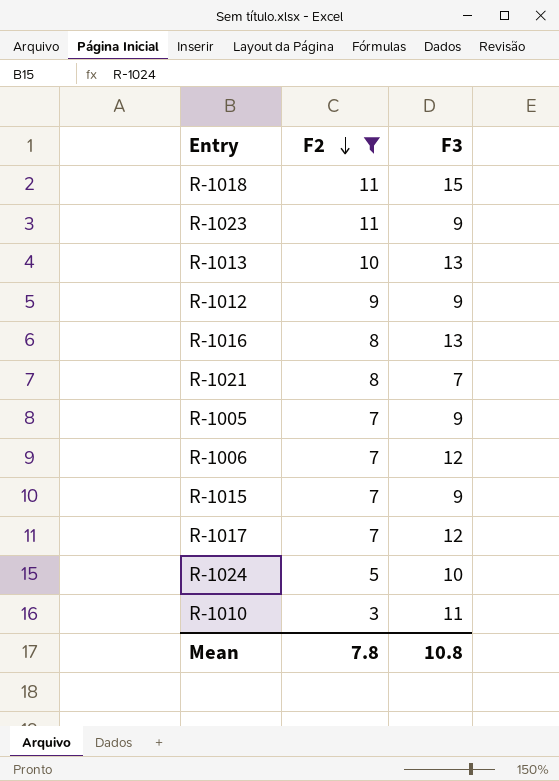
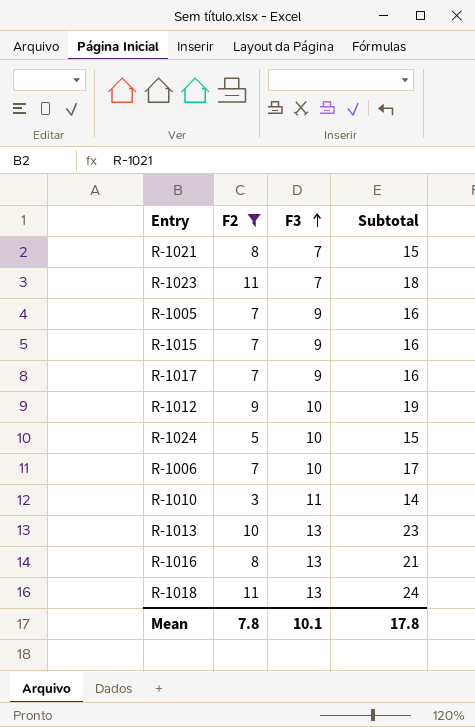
row order: F2 descending -> F3 ascending
column Subtotal | formula: none -> [F2] + [F3]
R-1023 | F3: 9 -> 7
R-1017 | F3: 12 -> 9
R-1012 | F3: 9 -> 10
R-1006 | F3: 12 -> 10
R-1018 | F3: 15 -> 13
Mean | F3: 10.8 -> 10.1

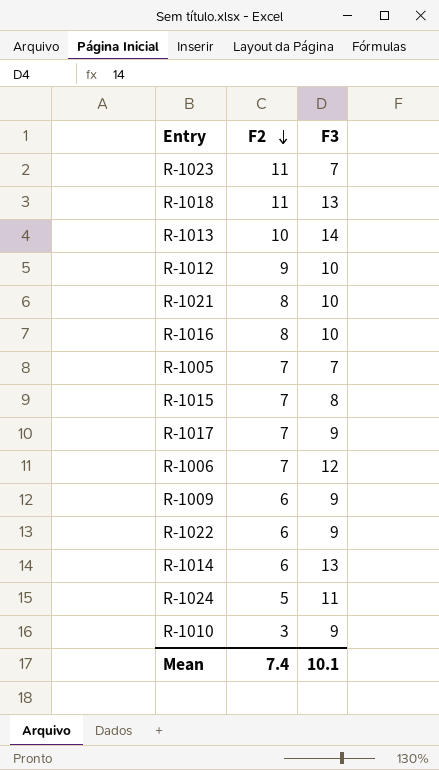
filter: F2 != 6 -> none
row order: F3 ascending -> F2 descending
column Subtotal | formula: [F2] + [F3] -> none
R-1013 | F3: 13 -> 14
R-1021 | F3: 7 -> 10
R-1016 | F3: 13 -> 10
R-1005 | F3: 9 -> 7
R-1015 | F3: 9 -> 8
R-1006 | F3: 10 -> 12
R-1024 | F3: 10 -> 11
R-1010 | F3: 11 -> 9
Mean | F2: 7.8 -> 7.4

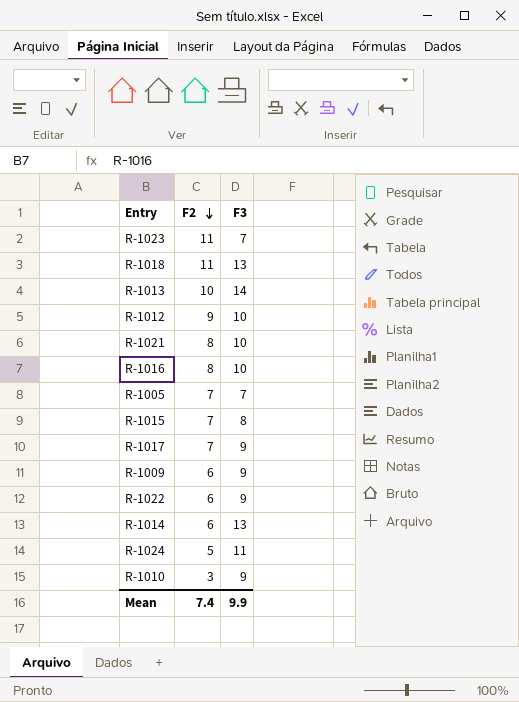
row R-1006: 7 | 12 -> none
Mean | F3: 10.1 -> 9.9

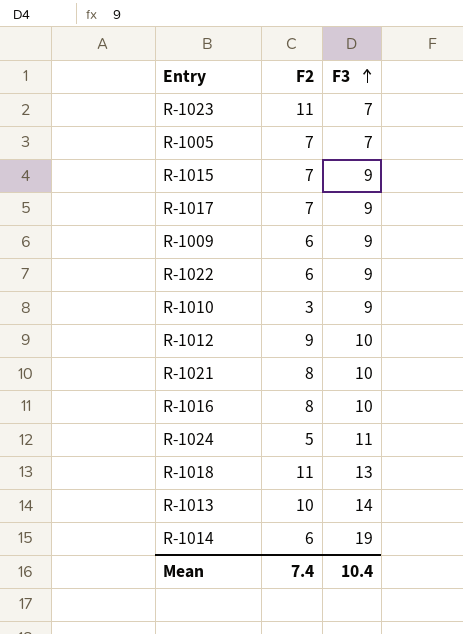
row order: F2 descending -> F3 ascending
R-1015 | F3: 8 -> 9
R-1014 | F3: 13 -> 19
Mean | F3: 9.9 -> 10.4

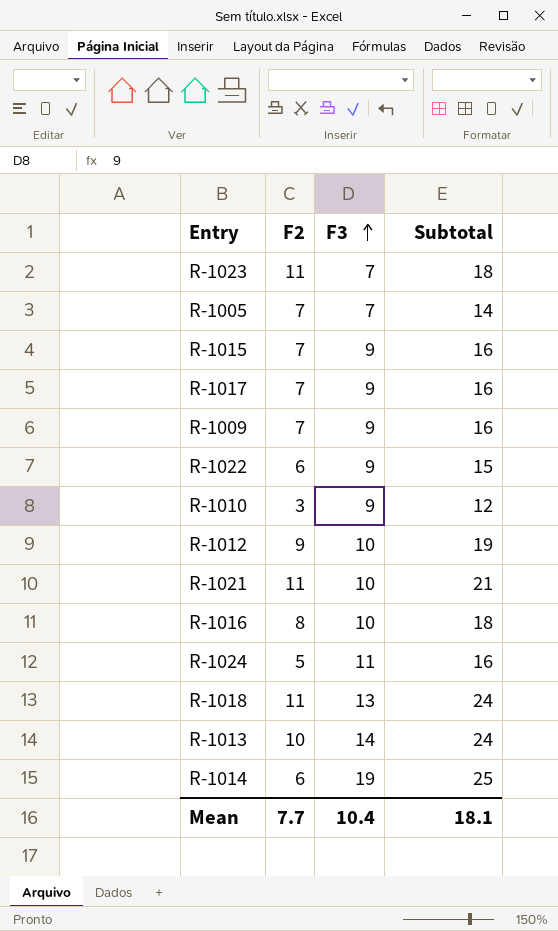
column Subtotal | formula: none -> [F2] + [F3]
R-1009 | F2: 6 -> 7
R-1021 | F2: 8 -> 11
Mean | F2: 7.4 -> 7.7

